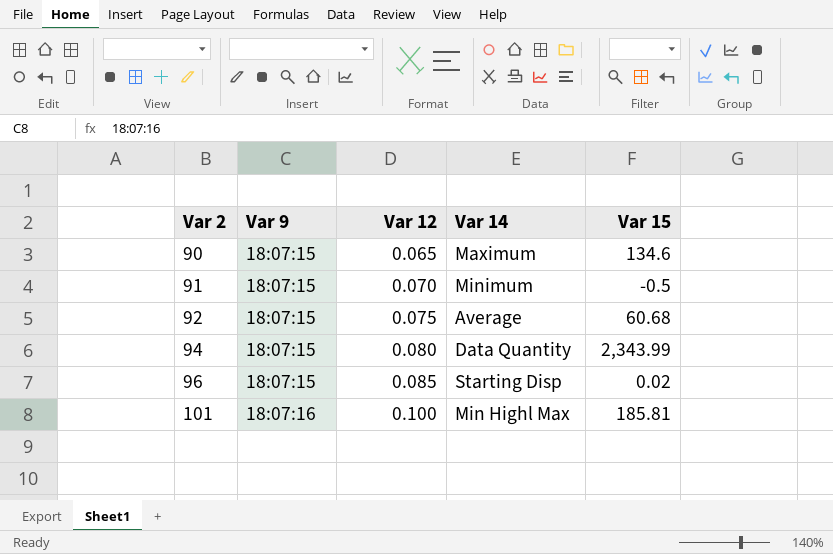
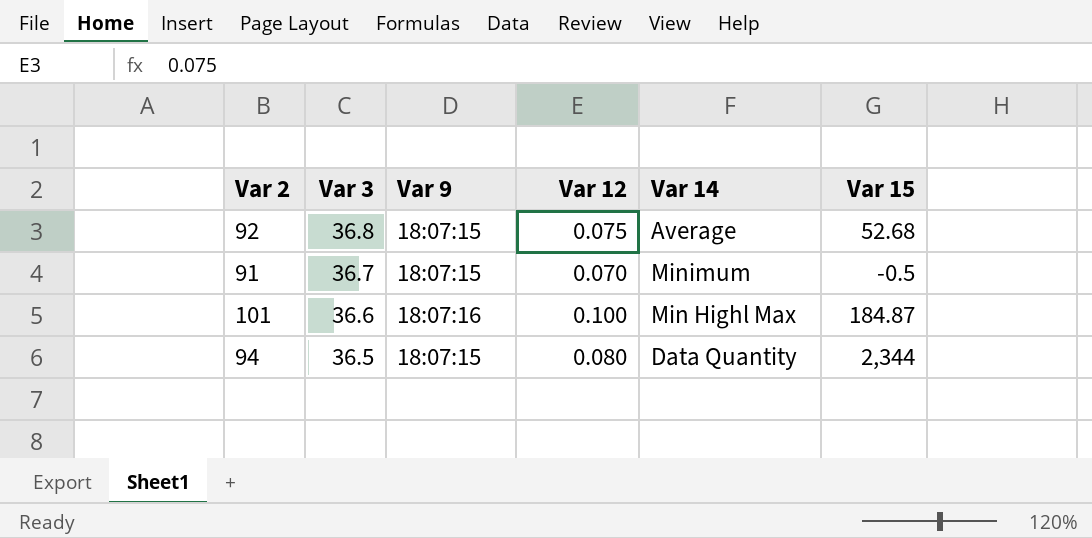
row order: Var 2 ascending -> Var 3 descending
column Var 3 | position: none -> 2
row 90: 18:07:15 | 0.065 | Maximum | 134.6 -> none
row 96: 18:07:15 | 0.085 | Starting Disp | 0.02 -> none
92 | Var 15: 60.68 -> 52.68
101 | Var 15: 185.81 -> 184.87
94 | Var 15: 2,343.99 -> 2,344

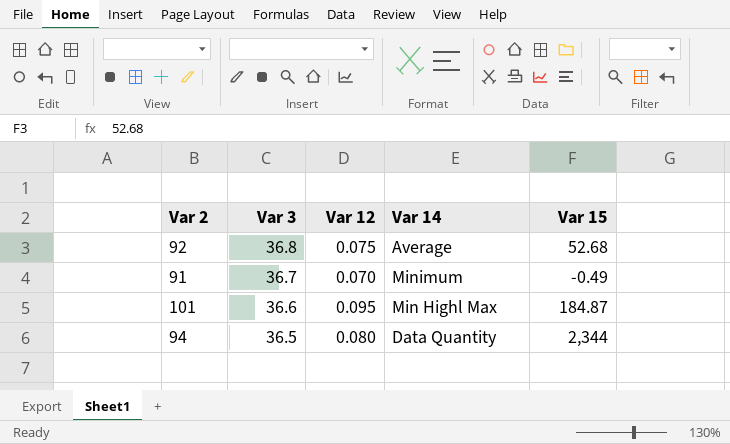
column Var 9 | position: 3 -> none
91 | Var 15: -0.5 -> -0.49
101 | Var 12: 0.100 -> 0.095

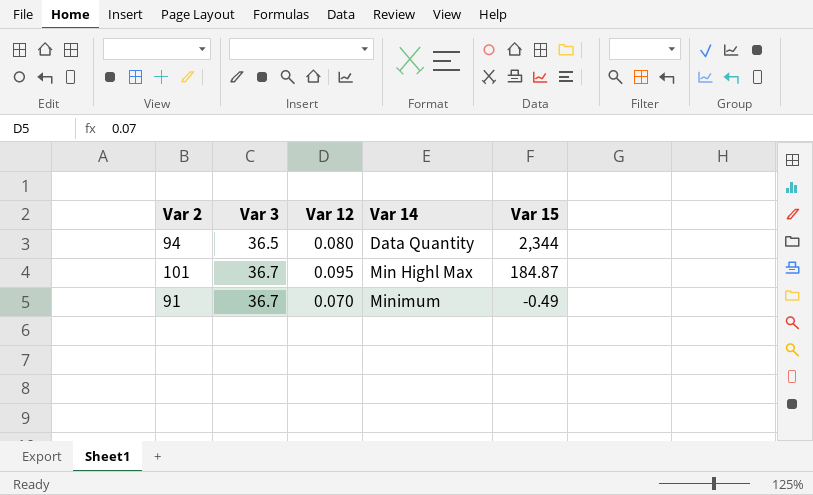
row order: Var 3 descending -> Var 3 ascending
row 92: 36.8 | 0.075 | Average | 52.68 -> none
101 | Var 3: 36.6 -> 36.7

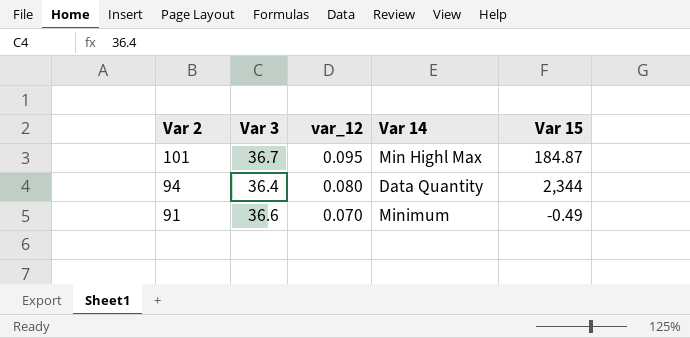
row order: Var 3 ascending -> Var 2 descending
column name: Var 12 -> var_12
94 | Var 3: 36.5 -> 36.4
91 | Var 3: 36.7 -> 36.6

